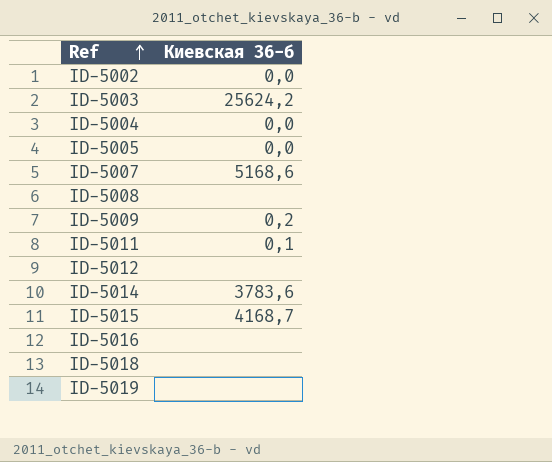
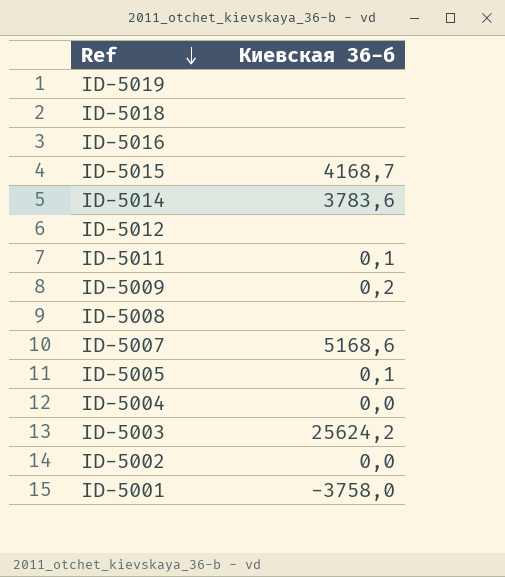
row order: Ref ascending -> Ref descending
ID-5005 | Киевская 36-б: 0,0 -> 0,1
row ID-5001: none -> -3758,0

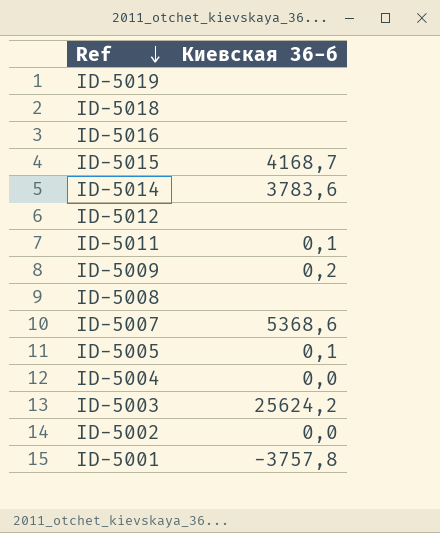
ID-5007 | Киевская 36-б: 5168,6 -> 5368,6
ID-5001 | Киевская 36-б: -3758,0 -> -3757,8

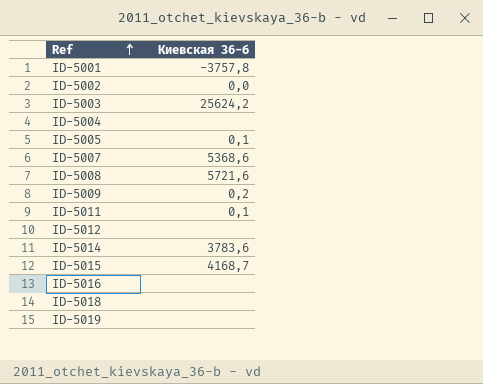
row order: Ref descending -> Ref ascending
ID-5004 | Киевская 36-б: 0,0 -> none
ID-5008 | Киевская 36-б: none -> 5721,6

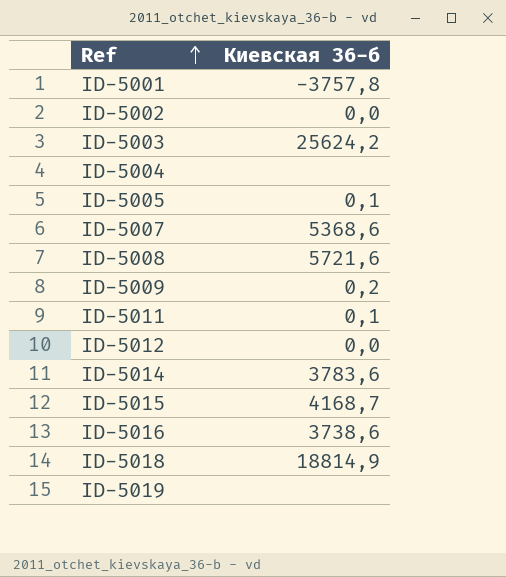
ID-5012 | Киевская 36-б: none -> 0,0
ID-5016 | Киевская 36-б: none -> 3738,6
ID-5018 | Киевская 36-б: none -> 18814,9

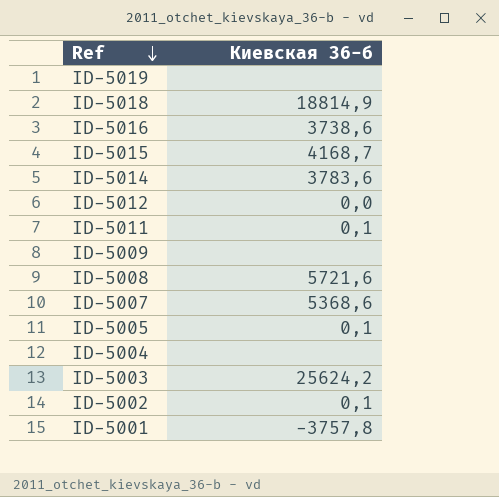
row order: Ref ascending -> Ref descending
ID-5009 | Киевская 36-б: 0,2 -> none
ID-5002 | Киевская 36-б: 0,0 -> 0,1

